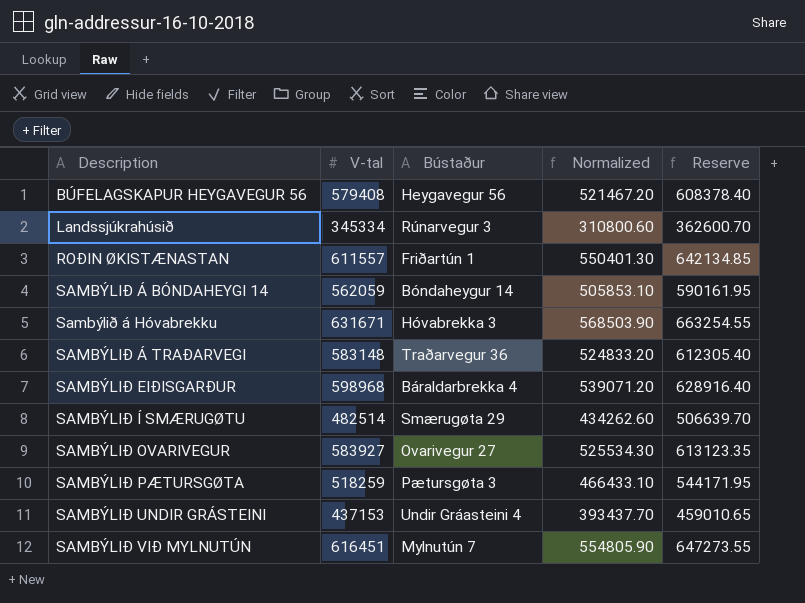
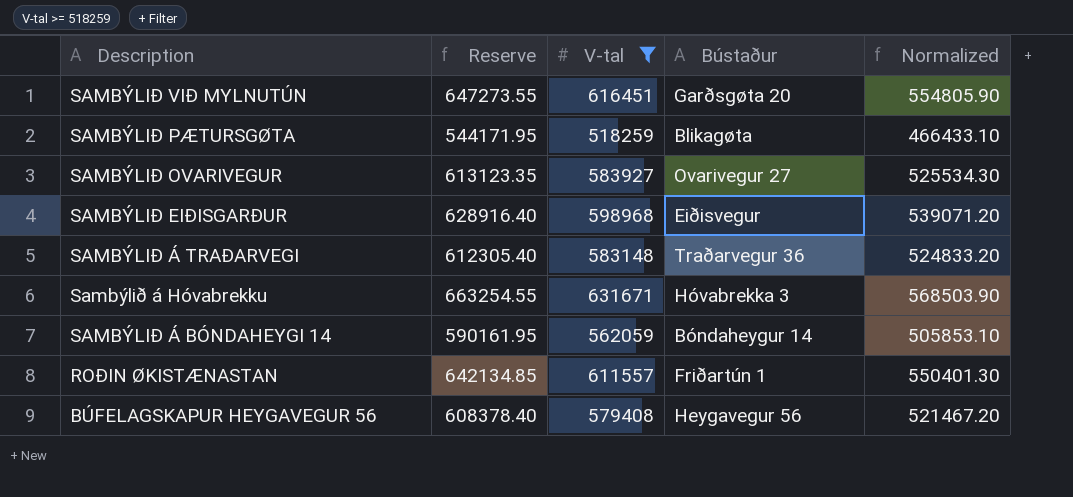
filter: none -> V-tal >= 518259
row order: Description ascending -> Description descending
column Reserve | position: 5 -> 2
SAMBÝLIÐ VIÐ MYLNUTÚN | Bústaður: Mylnutún 7 -> Garðsgøta 20
SAMBÝLIÐ PÆTURSGØTA | Bústaður: Pætursgøta 3 -> Blikagøta
SAMBÝLIÐ EIÐISGARÐUR | Bústaður: Báraldarbrekka 4 -> Eiðisvegur

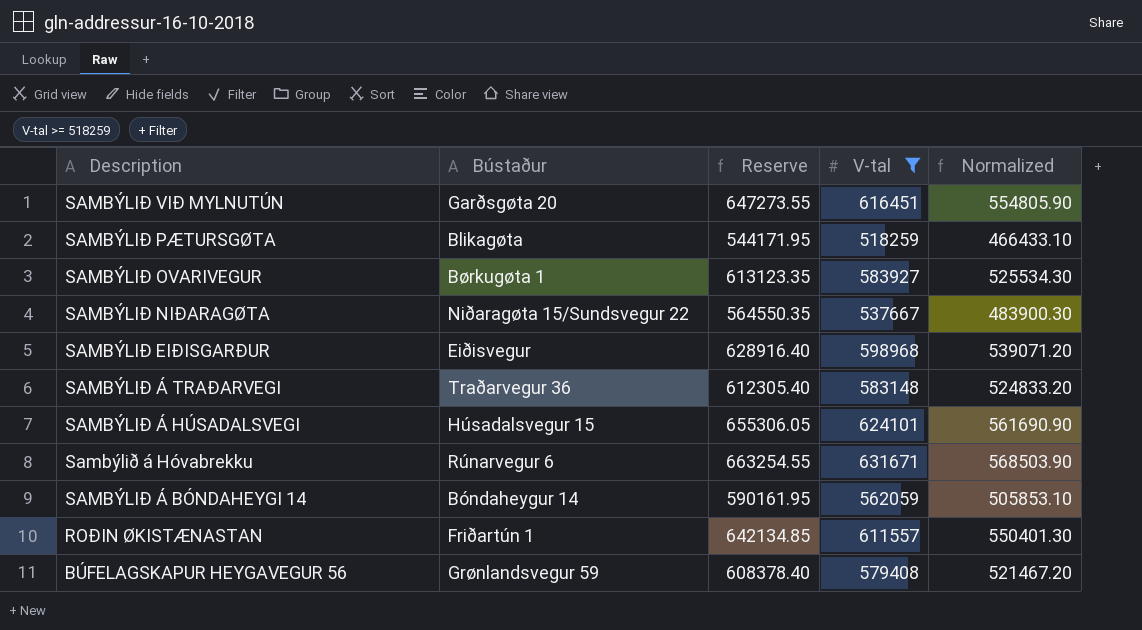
column Bústaður | position: 4 -> 2
SAMBÝLIÐ OVARIVEGUR | Bústaður: Ovarivegur 27 -> Børkugøta 1
row SAMBÝLIÐ NIÐARAGØTA: none -> Niðaragøta 15/Sundsvegur 22 | 564550.35 | 537667 | 483900.30
row SAMBÝLIÐ Á HÚSADALSVEGI: none -> Húsadalsvegur 15 | 655306.05 | 624101 | 561690.90
Sambýlið á Hóvabrekku | Bústaður: Hóvabrekka 3 -> Rúnarvegur 6
BÚFELAGSKAPUR HEYGAVEGUR 56 | Bústaður: Heygavegur 56 -> Grønlandsvegur 59

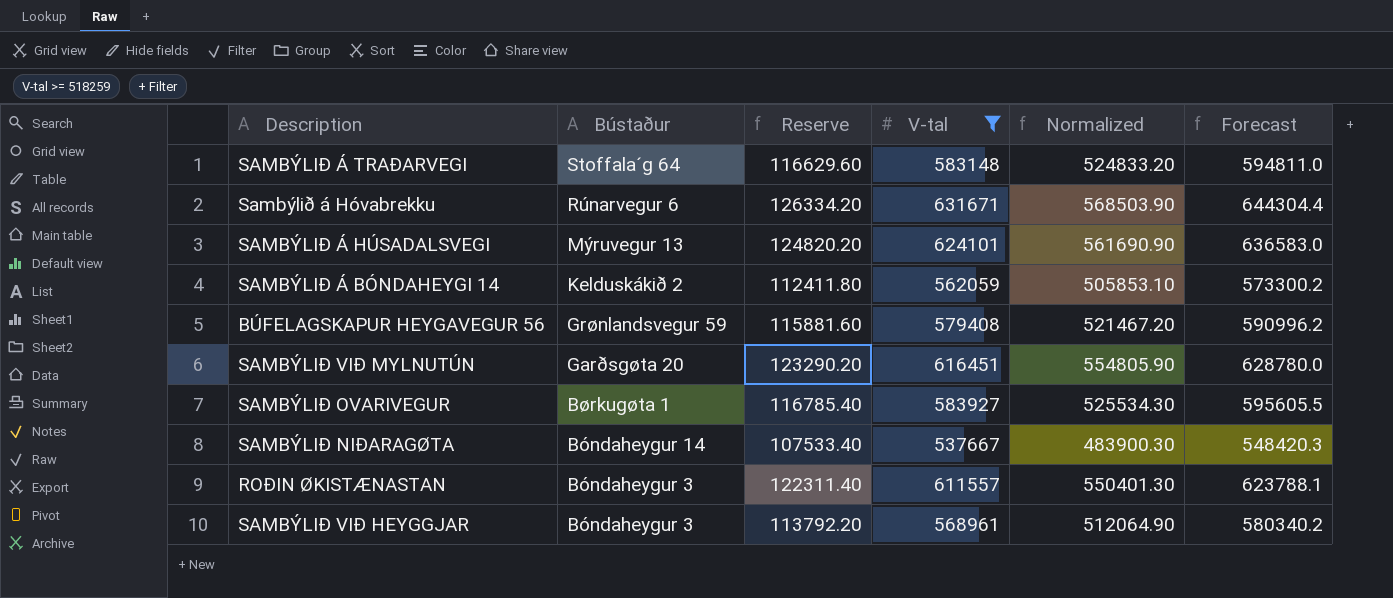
row order: Description descending -> Bústaður descending
column Reserve | formula: [V-tal] * 1.05 -> [V-tal] * 0.2
column Forecast | formula: none -> [V-tal] * 1.02
row SAMBÝLIÐ PÆTURSGØTA: Blikagøta | 544171.95 | 518259 | 466433.10 -> none
row SAMBÝLIÐ EIÐISGARÐUR: Eiðisvegur | 628916.40 | 598968 | 539071.20 -> none
SAMBÝLIÐ Á TRAÐARVEGI | Bústaður: Traðarvegur 36 -> Stoffala´g 64
SAMBÝLIÐ Á HÚSADALSVEGI | Bústaður: Húsadalsvegur 15 -> Mýruvegur 13
SAMBÝLIÐ Á BÓNDAHEYGI 14 | Bústaður: Bóndaheygur 14 -> Kelduskákið 2
SAMBÝLIÐ NIÐARAGØTA | Bústaður: Niðaragøta 15/Sundsvegur 22 -> Bóndaheygur 14
ROÐIN ØKISTÆNASTAN | Bústaður: Friðartún 1 -> Bóndaheygur 3
row SAMBÝLIÐ VIÐ HEYGGJAR: none -> Bóndaheygur 3 | 113792.20 | 568961 | 512064.90 | 580340.2

